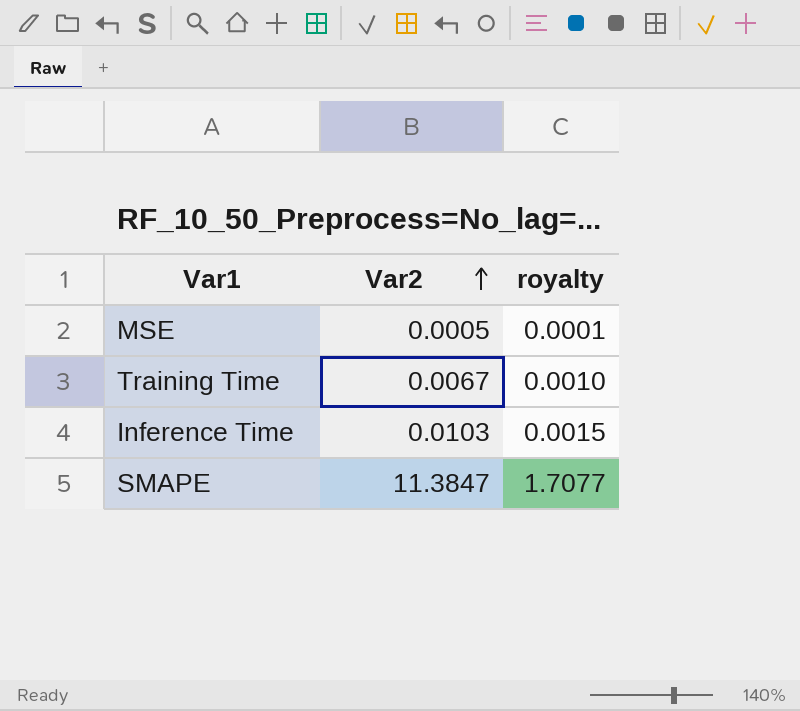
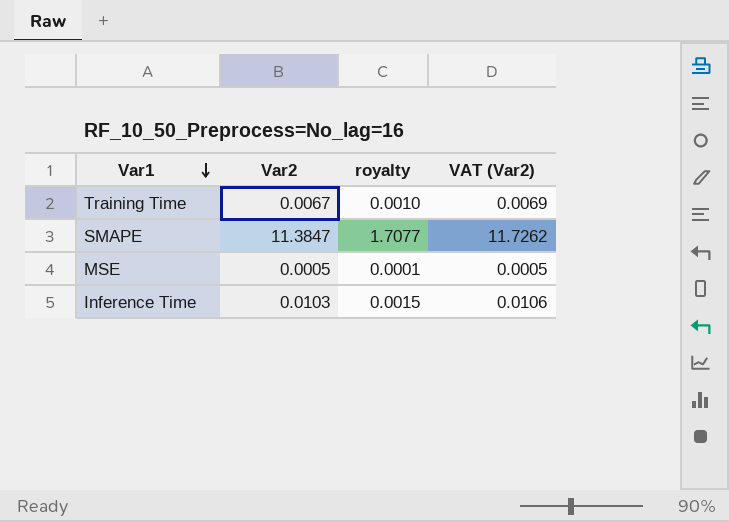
row order: Var2 ascending -> Var1 descending
column VAT (Var2) | formula: none -> [Var2] * 1.03

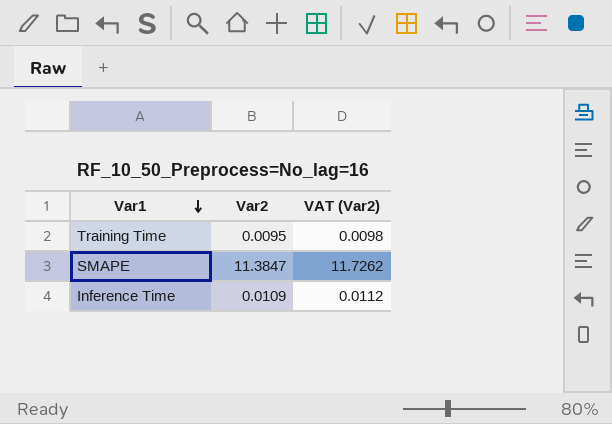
column royalty | formula: [Var2] * 0.15 -> none
row MSE: 0.0005 | 0.0001 | 0.0005 -> none
Training Time | Var2: 0.0067 -> 0.0095
Training Time | VAT (Var2): 0.0069 -> 0.0098
Inference Time | Var2: 0.0103 -> 0.0109
Inference Time | VAT (Var2): 0.0106 -> 0.0112

